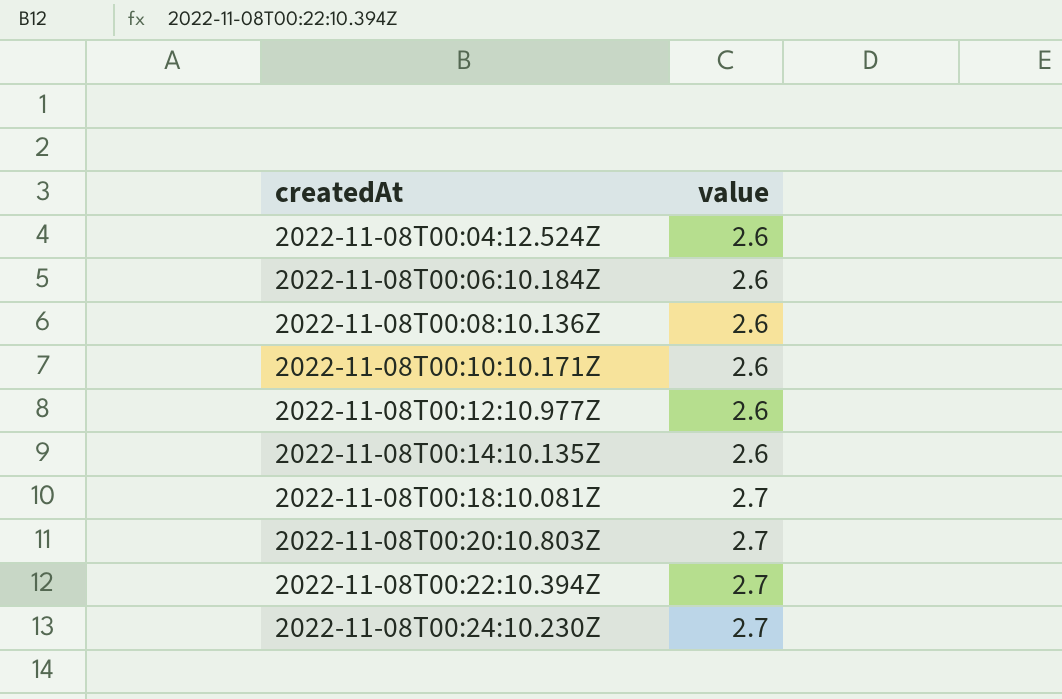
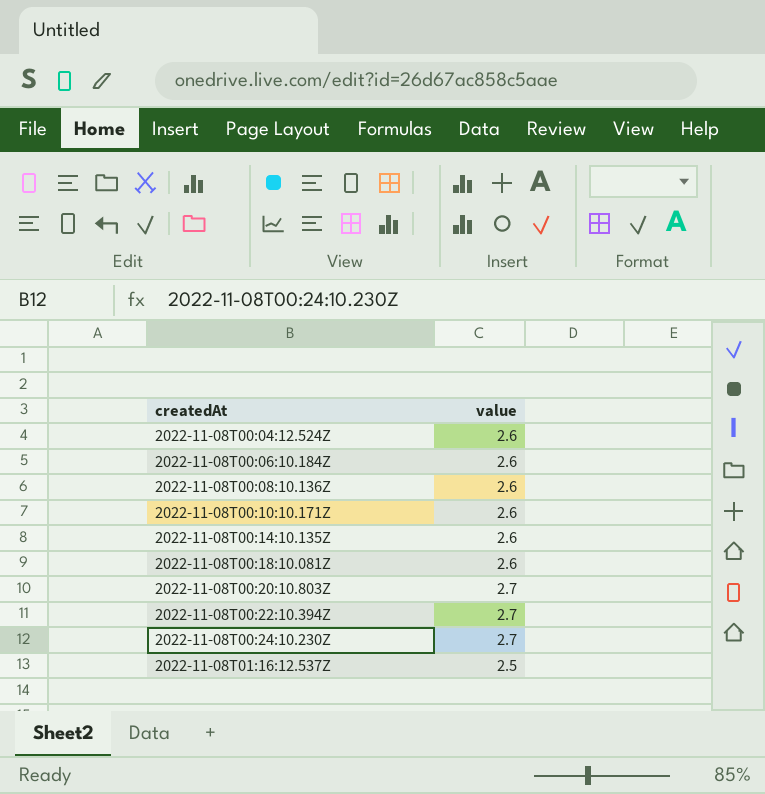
row 2022-11-08T00:12:10.977Z: 2.6 -> none
2022-11-08T00:18:10.081Z | value: 2.7 -> 2.6
row 2022-11-08T01:16:12.537Z: none -> 2.5

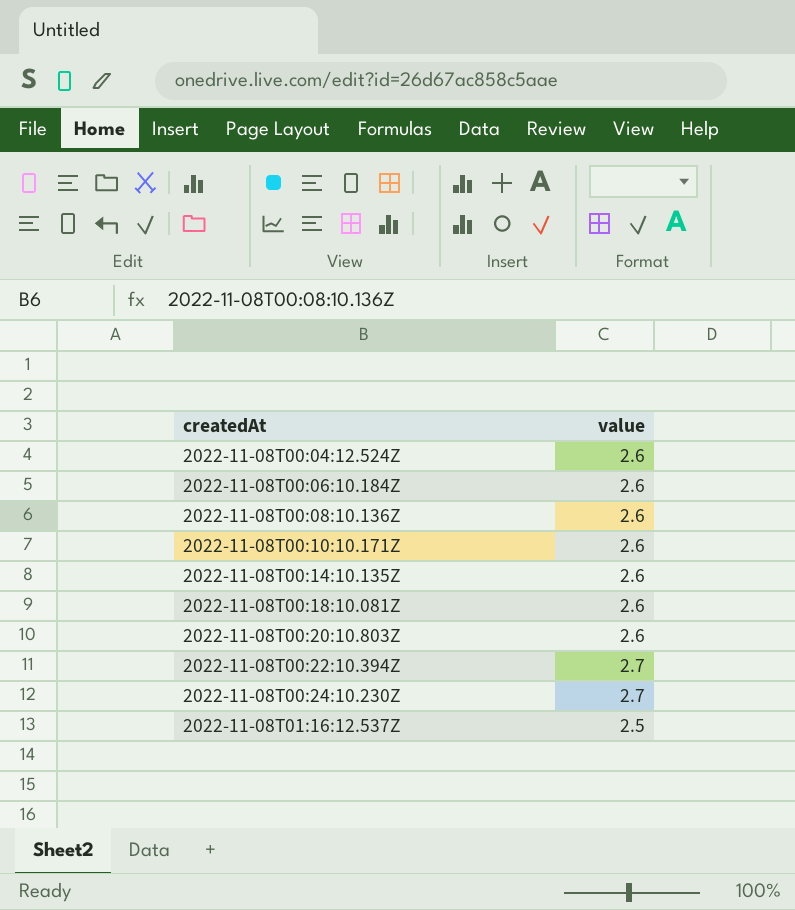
2022-11-08T00:20:10.803Z | value: 2.7 -> 2.6

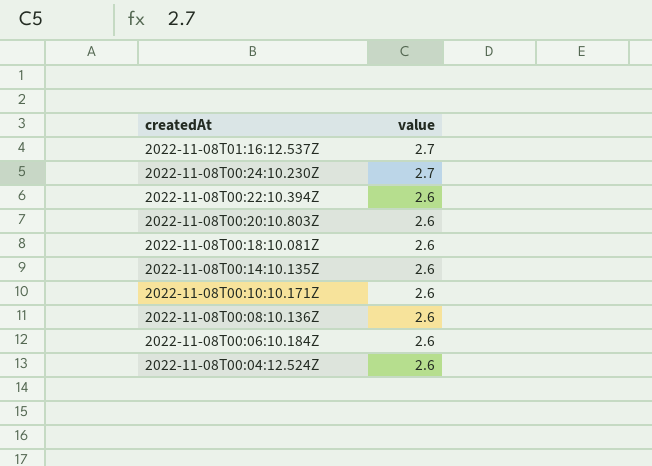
row order: createdAt ascending -> createdAt descending
2022-11-08T01:16:12.537Z | value: 2.5 -> 2.7
2022-11-08T00:22:10.394Z | value: 2.7 -> 2.6

